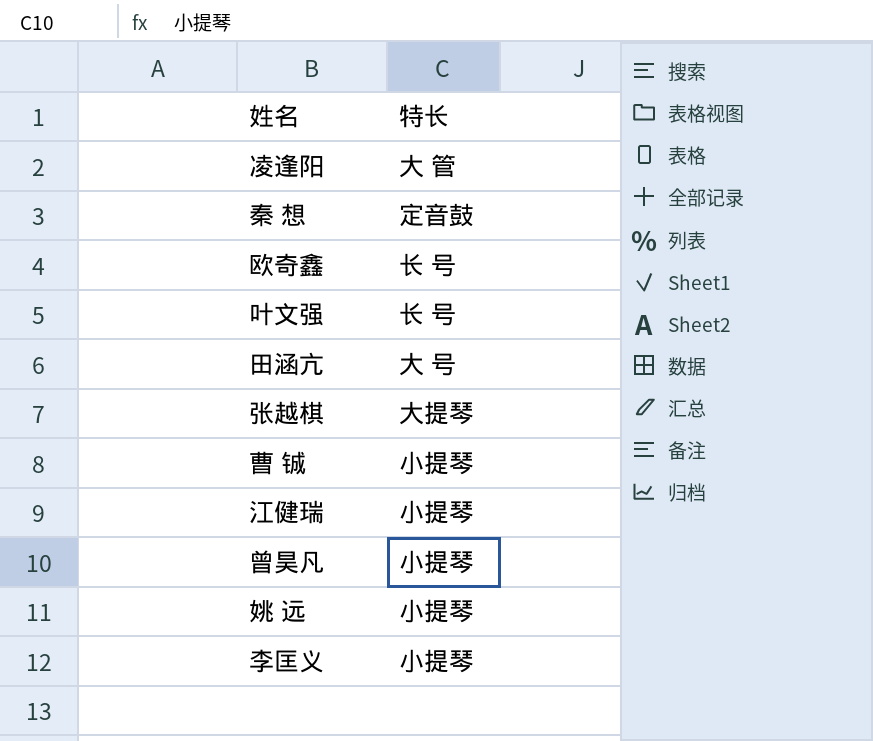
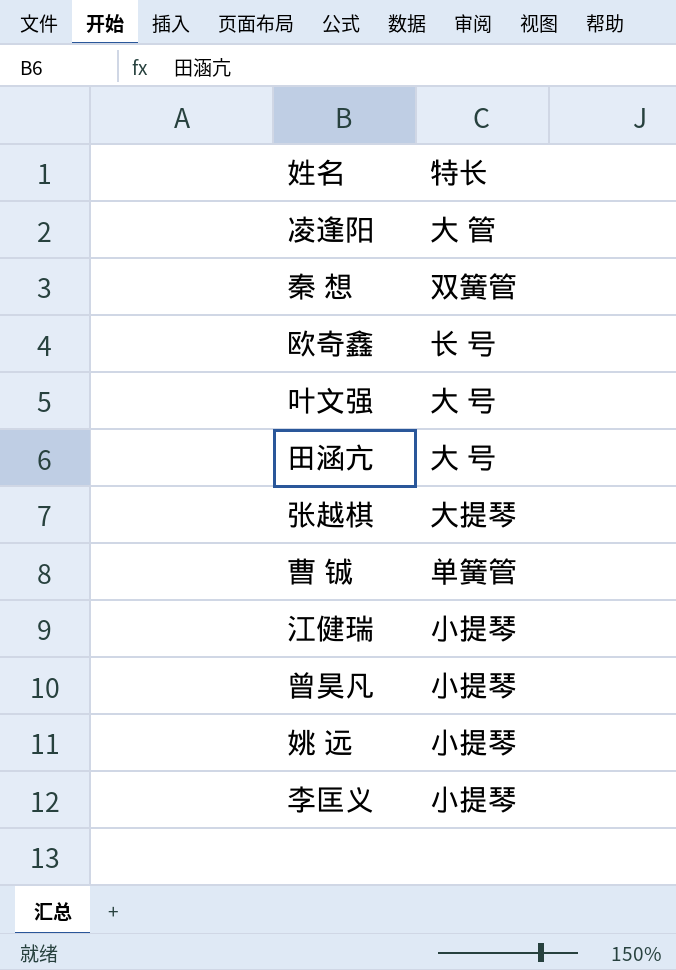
秦 想 | 特长: 定音鼓 -> 双簧管
叶文强 | 特长: 长 号 -> 大 号
曹 铖 | 特长: 小提琴 -> 单簧管

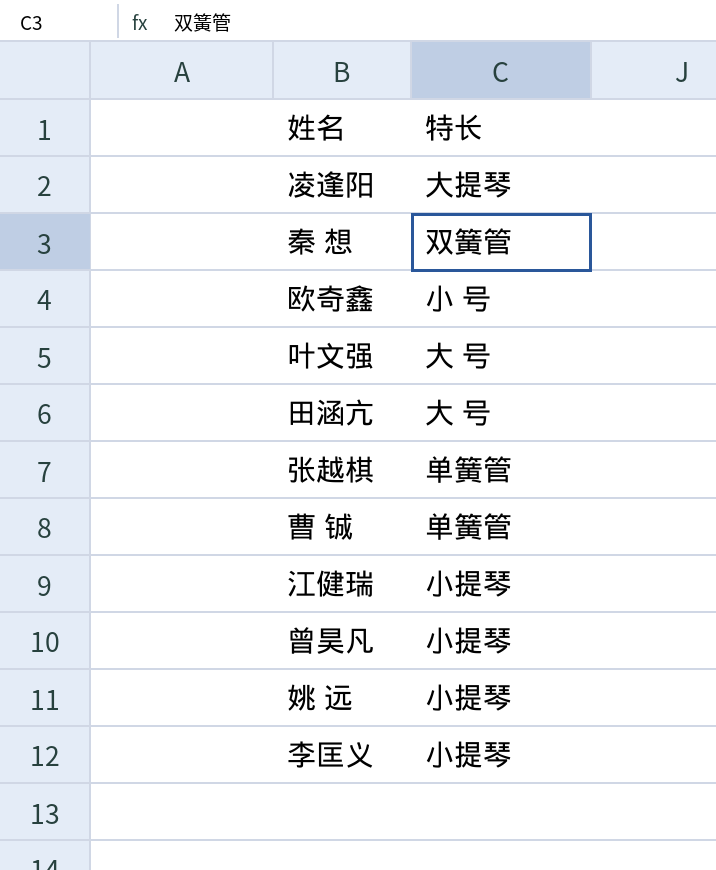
凌逢阳 | 特长: 大 管 -> 大提琴
欧奇鑫 | 特长: 长 号 -> 小 号
张越棋 | 特长: 大提琴 -> 单簧管

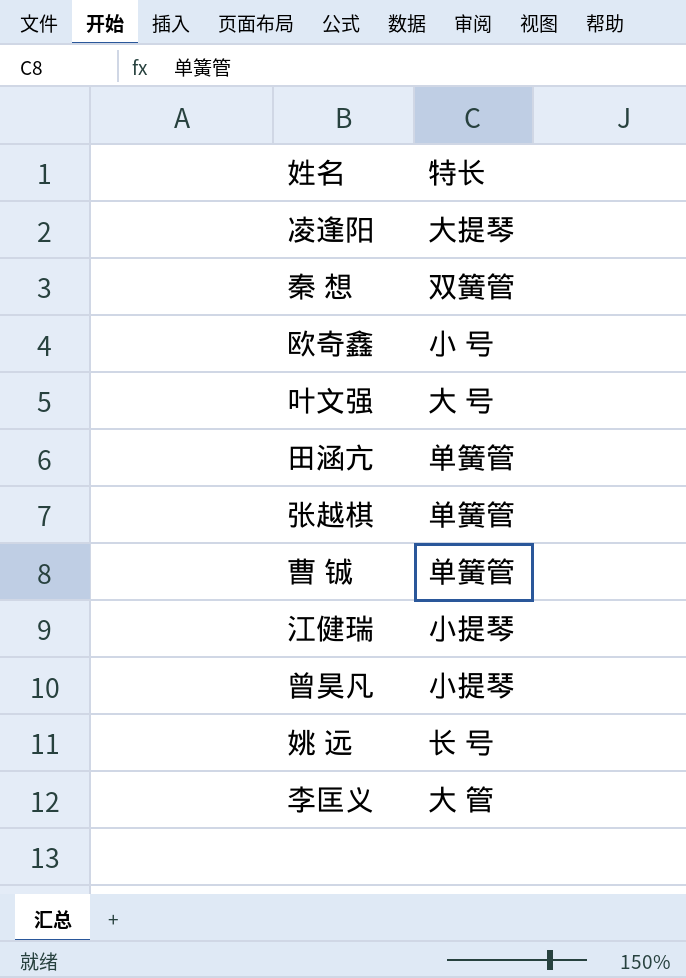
田涵亢 | 特长: 大 号 -> 单簧管
姚 远 | 特长: 小提琴 -> 长 号
李匡义 | 特长: 小提琴 -> 大 管

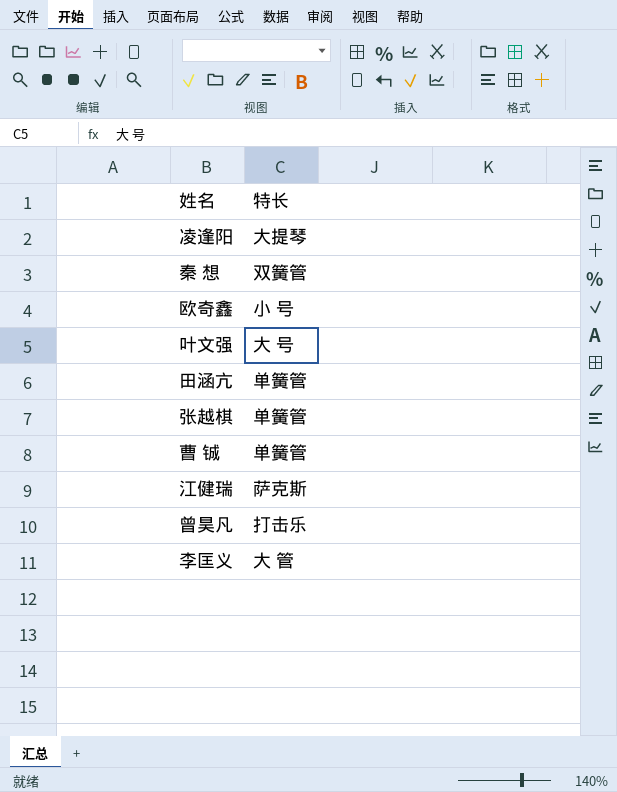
row 姚 远: 长 号 -> none
江健瑞 | 特长: 小提琴 -> 萨克斯
曾昊凡 | 特长: 小提琴 -> 打击乐

